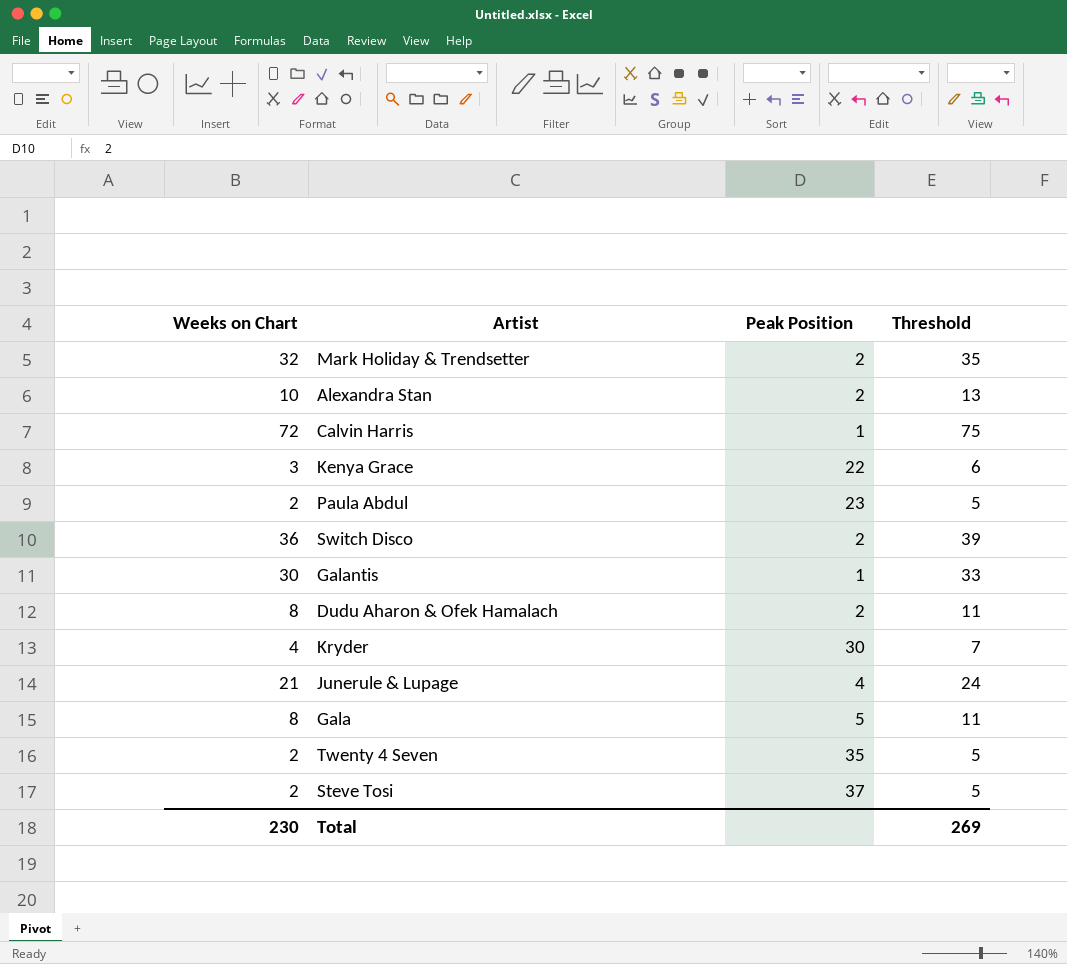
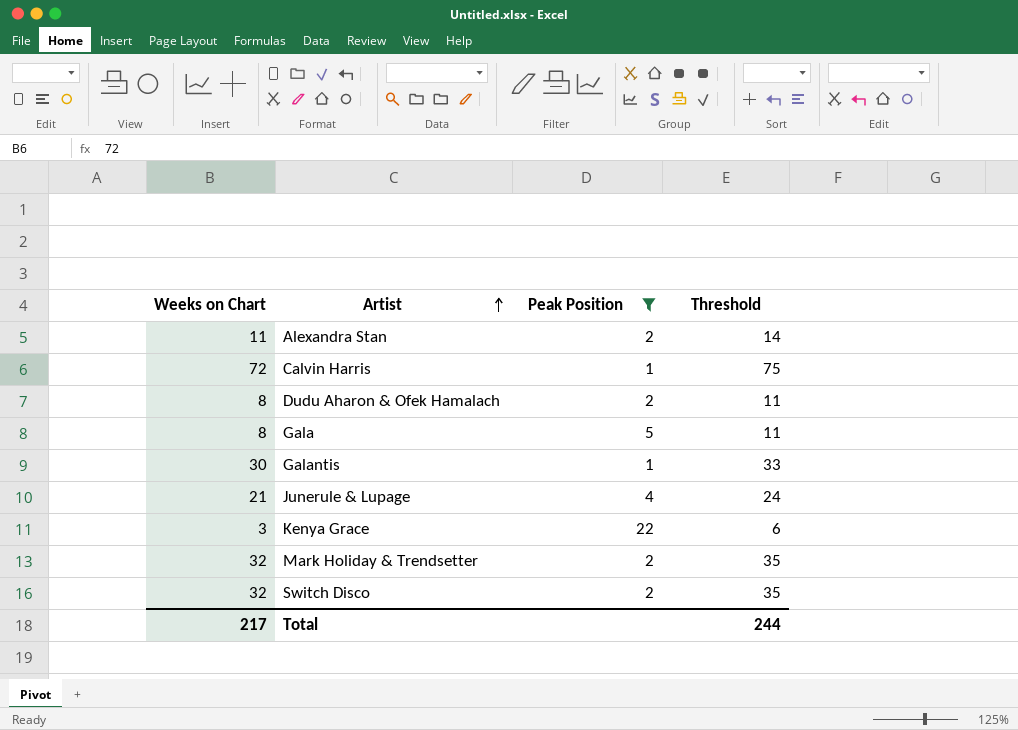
filter: none -> Peak Position <= 22
row order: none -> Artist ascending
Alexandra Stan | Weeks on Chart: 10 -> 11
Alexandra Stan | Threshold: 13 -> 14
Switch Disco | Weeks on Chart: 36 -> 32
Switch Disco | Threshold: 39 -> 35
Total | Weeks on Chart: 230 -> 217
Total | Threshold: 269 -> 244

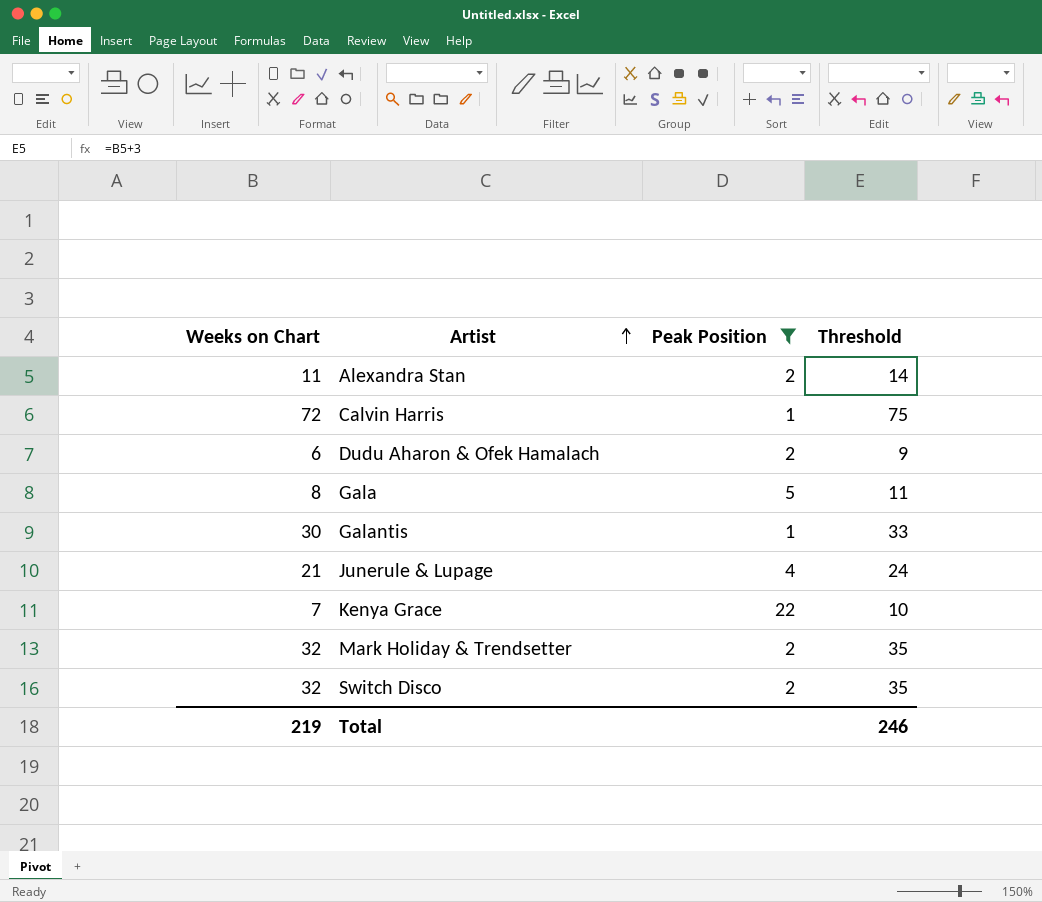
Dudu Aharon & Ofek Hamalach | Weeks on Chart: 8 -> 6
Dudu Aharon & Ofek Hamalach | Threshold: 11 -> 9
Kenya Grace | Weeks on Chart: 3 -> 7
Kenya Grace | Threshold: 6 -> 10
Total | Weeks on Chart: 217 -> 219
Total | Threshold: 244 -> 246

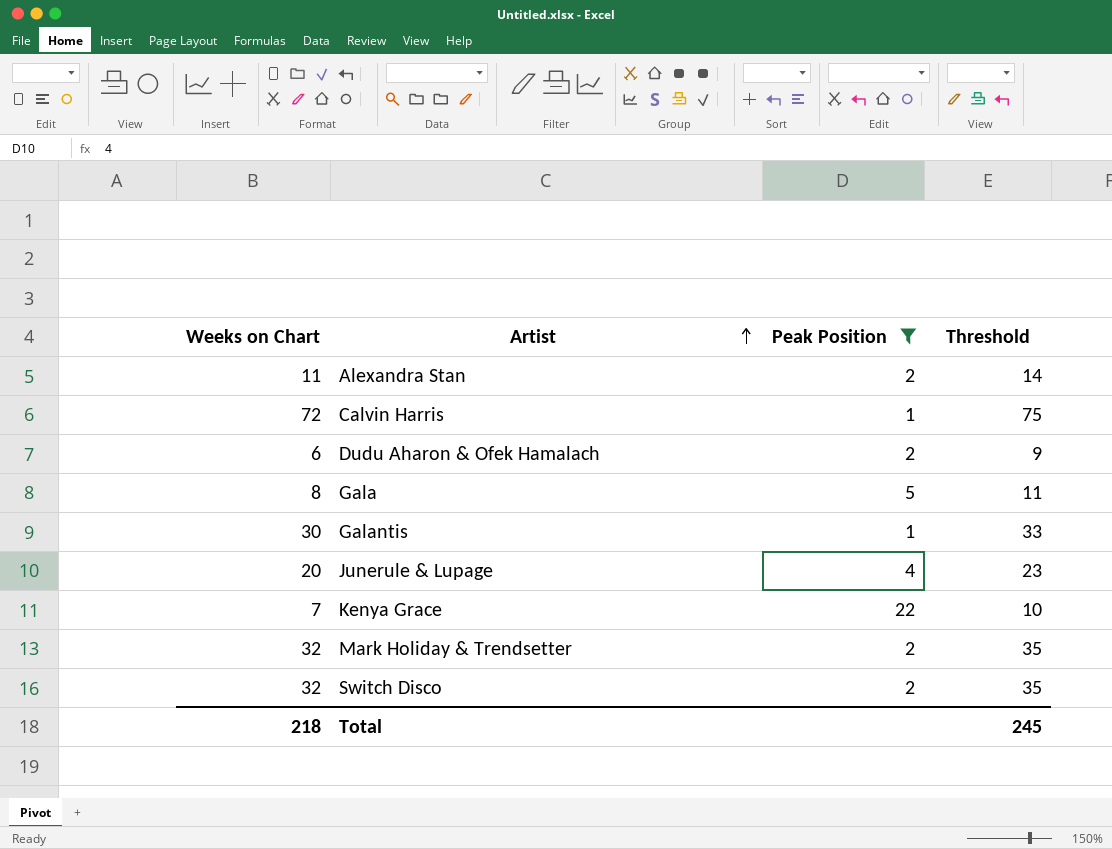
Junerule & Lupage | Weeks on Chart: 21 -> 20
Junerule & Lupage | Threshold: 24 -> 23
Total | Weeks on Chart: 219 -> 218
Total | Threshold: 246 -> 245

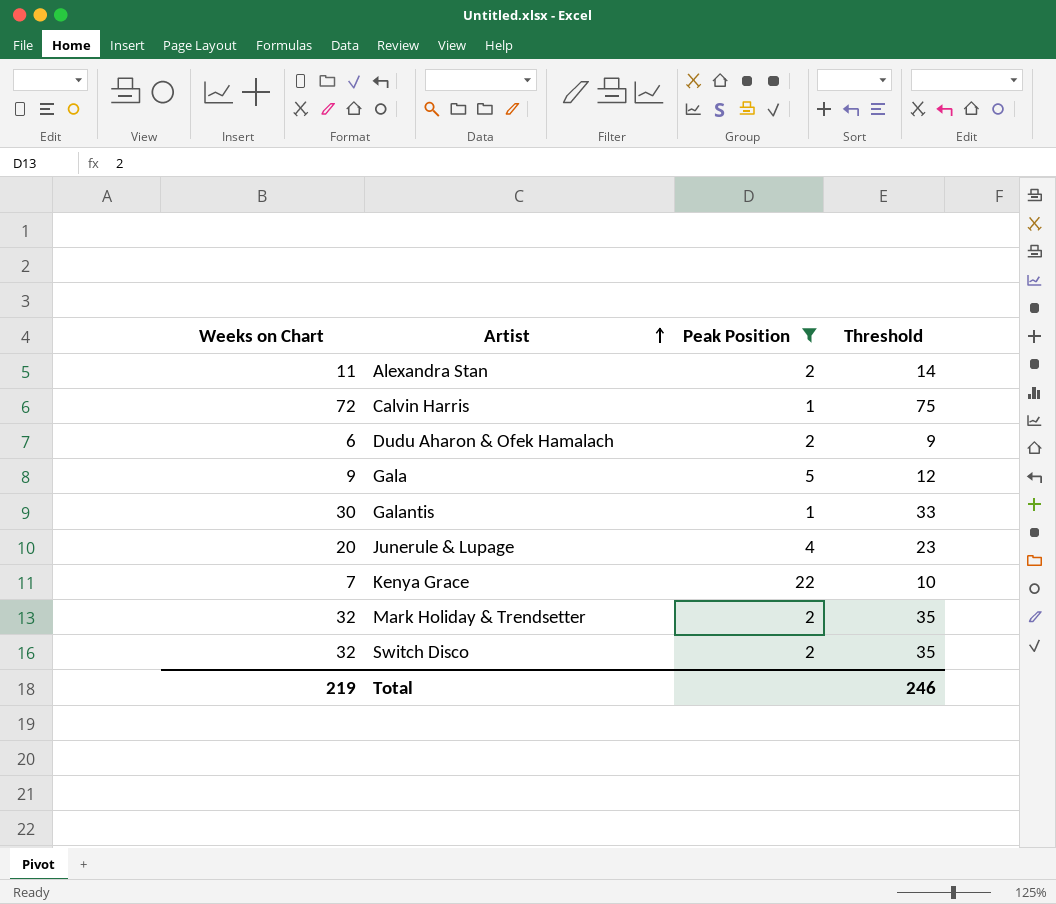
Gala | Weeks on Chart: 8 -> 9
Gala | Threshold: 11 -> 12
Total | Weeks on Chart: 218 -> 219
Total | Threshold: 245 -> 246

